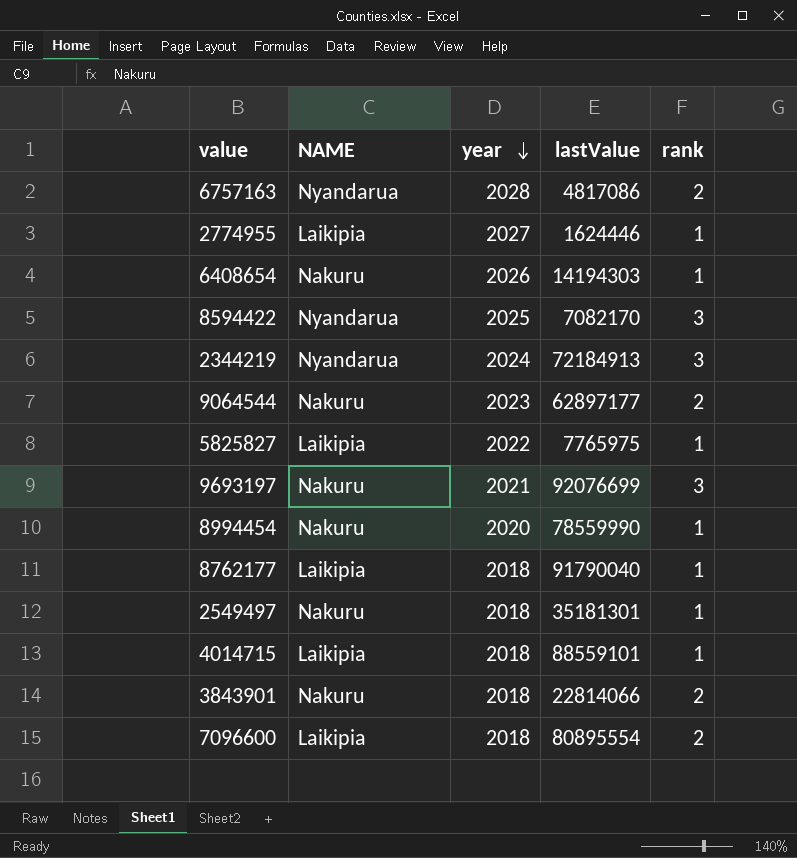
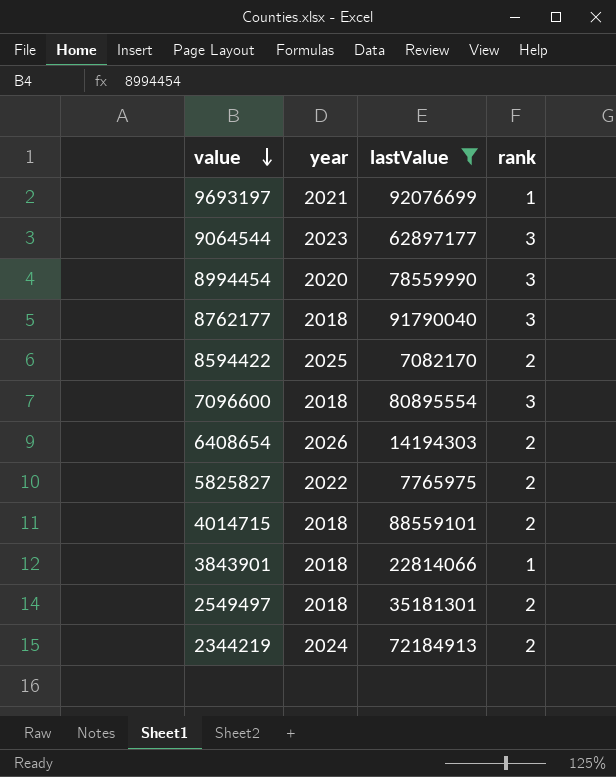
filter: none -> lastValue >= 7082170
row order: year descending -> value descending
column NAME | position: 2 -> none
9693197 | rank: 3 -> 1
9064544 | rank: 2 -> 3
8994454 | rank: 1 -> 3
8762177 | rank: 1 -> 3
8594422 | rank: 3 -> 2
7096600 | rank: 2 -> 3
6408654 | rank: 1 -> 2
5825827 | rank: 1 -> 2
4014715 | rank: 1 -> 2
3843901 | rank: 2 -> 1
2549497 | rank: 1 -> 2
2344219 | rank: 3 -> 2

